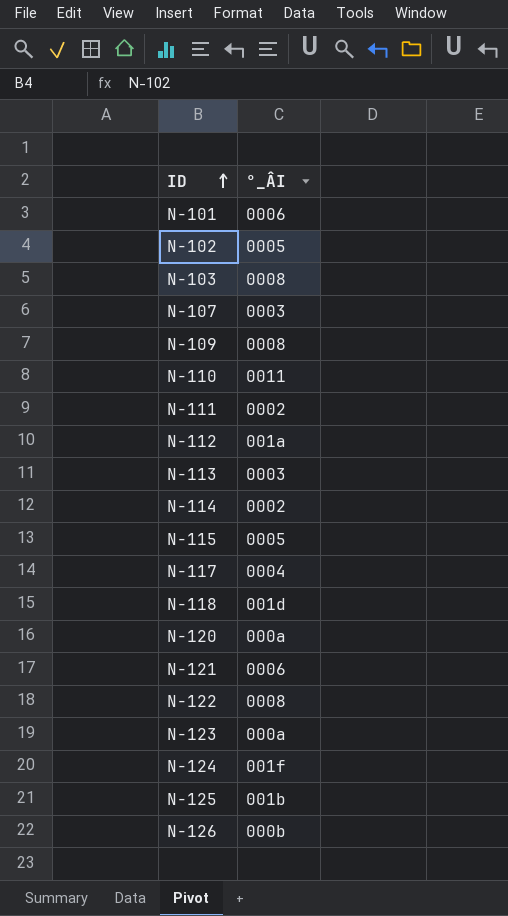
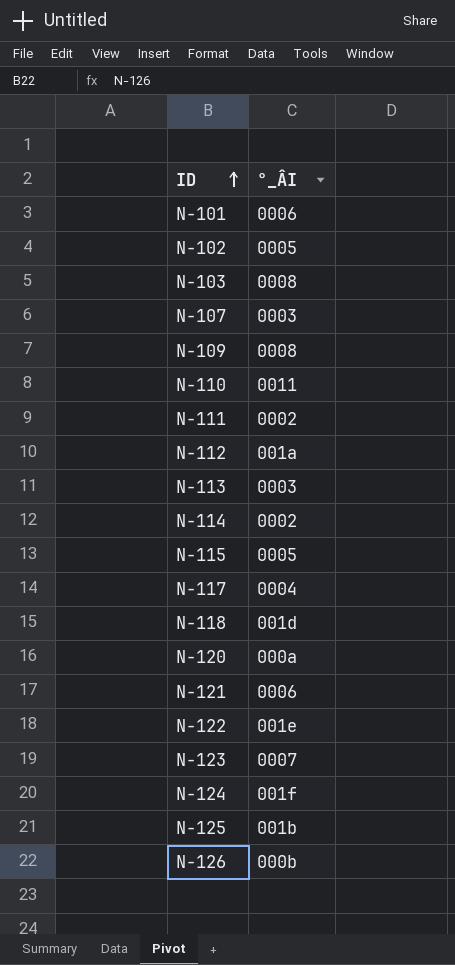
N-122 | °_ÂI: 0008 -> 001e
N-123 | °_ÂI: 000a -> 0007

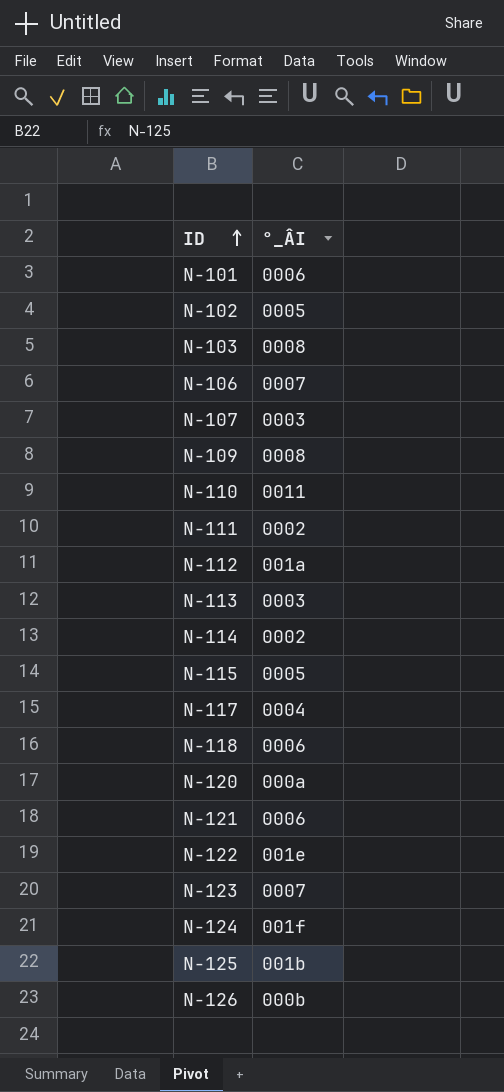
row N-106: none -> 0007
N-118 | °_ÂI: 001d -> 0006

